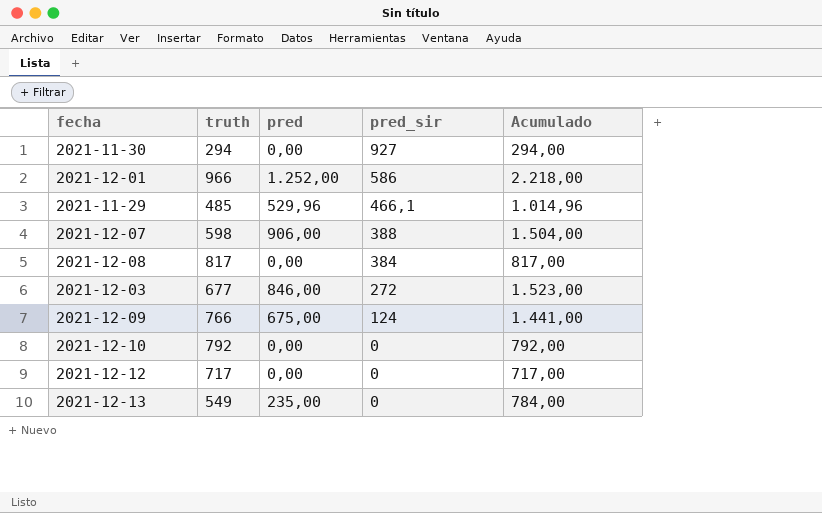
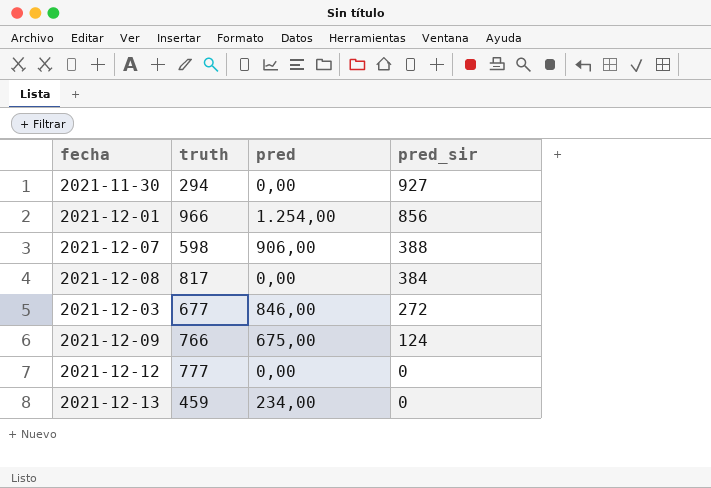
column Acumulado | formula: [truth] + [pred] -> none
row 2021-11-29: 485 | 529,96 | 466,1 | 1.014,96 -> none
row 2021-12-10: 792 | 0,00 | 0 | 792,00 -> none
2021-12-01 | pred: 1.252,00 -> 1.254,00
2021-12-01 | pred_sir: 586 -> 856
2021-12-12 | truth: 717 -> 777
2021-12-13 | truth: 549 -> 459
2021-12-13 | pred: 235,00 -> 234,00

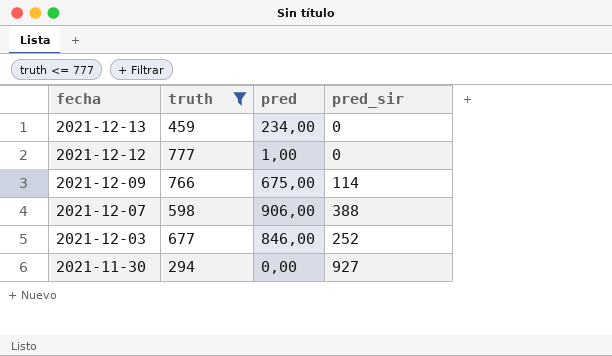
filter: none -> truth <= 777
row order: pred_sir descending -> fecha descending
2021-12-12 | pred: 0,00 -> 1,00
2021-12-09 | pred_sir: 124 -> 114
2021-12-03 | pred_sir: 272 -> 252

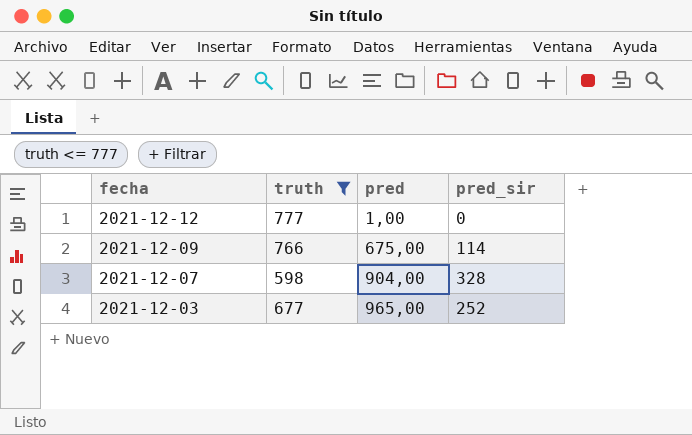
row 2021-12-13: 459 | 234,00 | 0 -> none
row 2021-11-30: 294 | 0,00 | 927 -> none
2021-12-07 | pred: 906,00 -> 904,00
2021-12-07 | pred_sir: 388 -> 328
2021-12-03 | pred: 846,00 -> 965,00

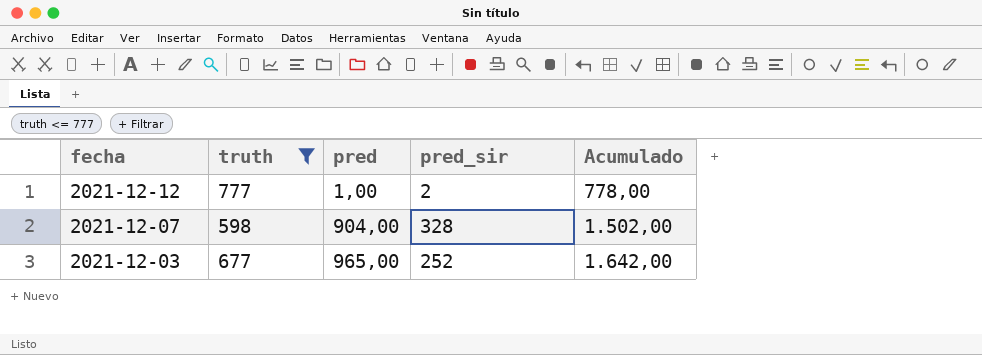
column Acumulado | formula: none -> [truth] + [pred]
row 2021-12-09: 766 | 675,00 | 114 -> none
2021-12-12 | pred_sir: 0 -> 2

